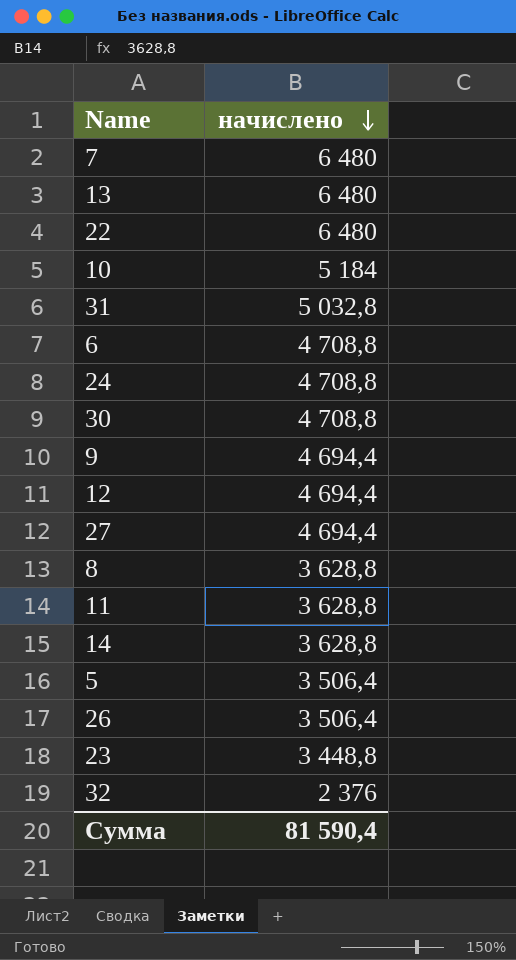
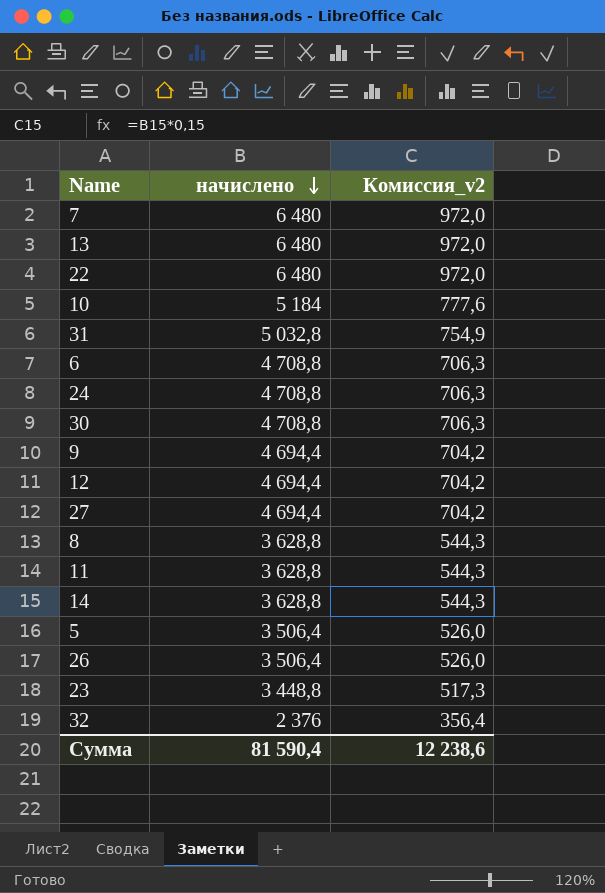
column Комиссия_v2 | formula: none -> [начислено] * 0,15

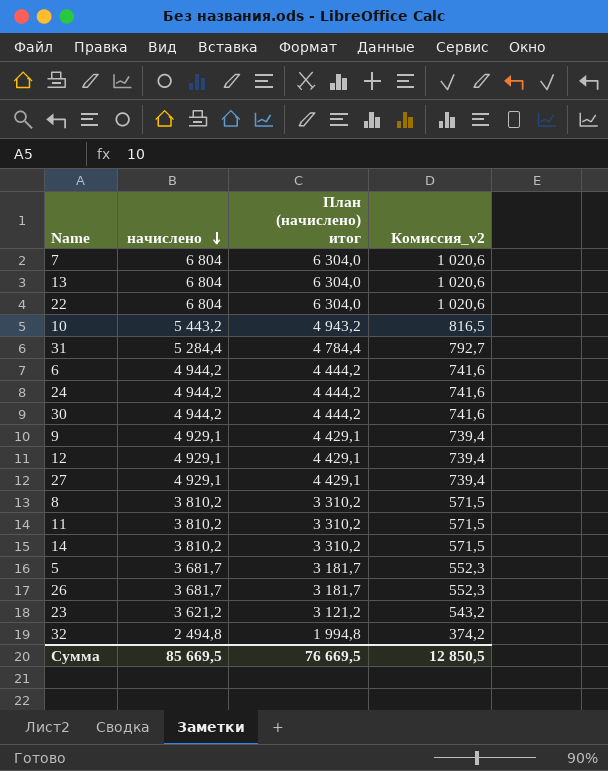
column План (начислено) итог | formula: none -> [начислено] - 500
7 | начислено: 6 480 -> 6 804
7 | Комиссия_v2: 972,0 -> 1 020,6
13 | начислено: 6 480 -> 6 804
13 | Комиссия_v2: 972,0 -> 1 020,6
22 | начислено: 6 480 -> 6 804
22 | Комиссия_v2: 972,0 -> 1 020,6
10 | начислено: 5 184 -> 5 443,2
10 | Комиссия_v2: 777,6 -> 816,5
31 | начислено: 5 032,8 -> 5 284,4
31 | Комиссия_v2: 754,9 -> 792,7
6 | начислено: 4 708,8 -> 4 944,2
6 | Комиссия_v2: 706,3 -> 741,6
24 | начислено: 4 708,8 -> 4 944,2
24 | Комиссия_v2: 706,3 -> 741,6
30 | начислено: 4 708,8 -> 4 944,2
30 | Комиссия_v2: 706,3 -> 741,6
9 | начислено: 4 694,4 -> 4 929,1
9 | Комиссия_v2: 704,2 -> 739,4
12 | начислено: 4 694,4 -> 4 929,1
12 | Комиссия_v2: 704,2 -> 739,4
27 | начислено: 4 694,4 -> 4 929,1
27 | Комиссия_v2: 704,2 -> 739,4
8 | начислено: 3 628,8 -> 3 810,2
8 | Комиссия_v2: 544,3 -> 571,5
11 | начислено: 3 628,8 -> 3 810,2
11 | Комиссия_v2: 544,3 -> 571,5
14 | начислено: 3 628,8 -> 3 810,2
14 | Комиссия_v2: 544,3 -> 571,5
5 | начислено: 3 506,4 -> 3 681,7
5 | Комиссия_v2: 526,0 -> 552,3
26 | начислено: 3 506,4 -> 3 681,7
26 | Комиссия_v2: 526,0 -> 552,3
23 | начислено: 3 448,8 -> 3 621,2
23 | Комиссия_v2: 517,3 -> 543,2
32 | начислено: 2 376 -> 2 494,8
32 | Комиссия_v2: 356,4 -> 374,2
Сумма | начислено: 81 590,4 -> 85 669,5
Сумма | Комиссия_v2: 12 238,6 -> 12 850,5

